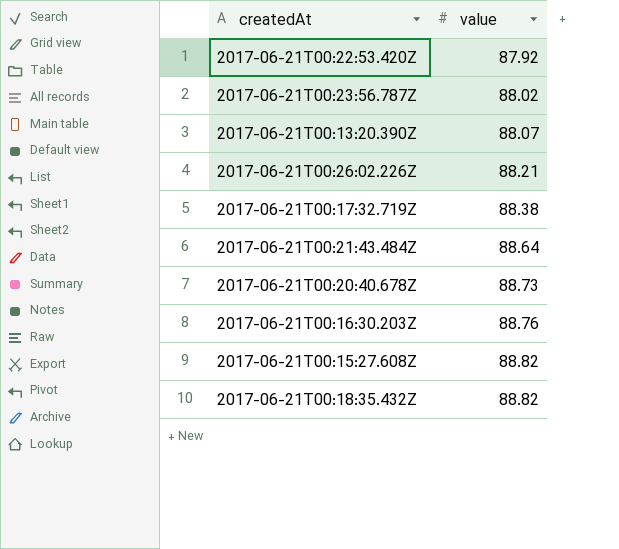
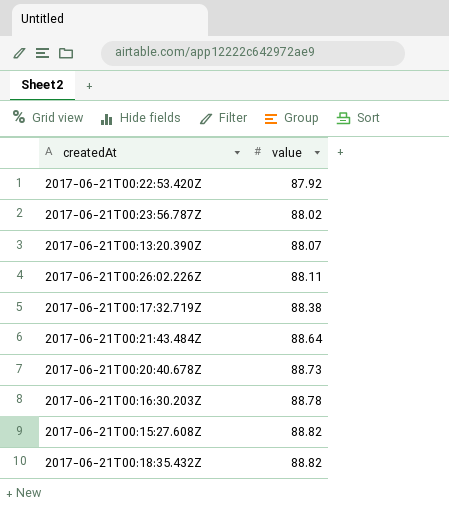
2017-06-21T00:26:02.226Z | value: 88.21 -> 88.11
2017-06-21T00:16:30.203Z | value: 88.76 -> 88.78

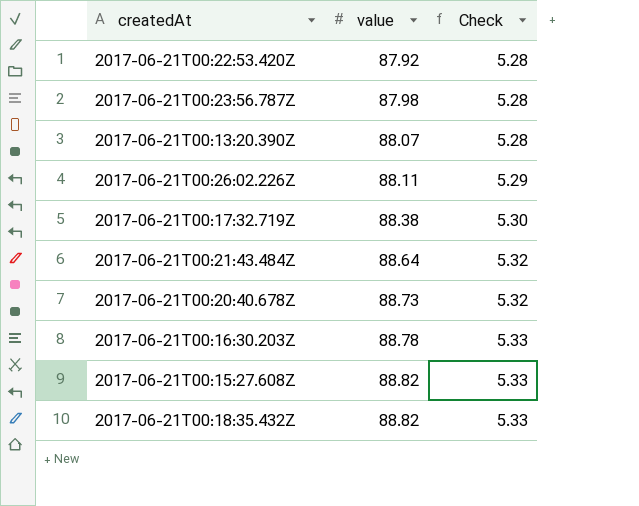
column Check | formula: none -> [value] * 0.06
2017-06-21T00:23:56.787Z | value: 88.02 -> 87.98

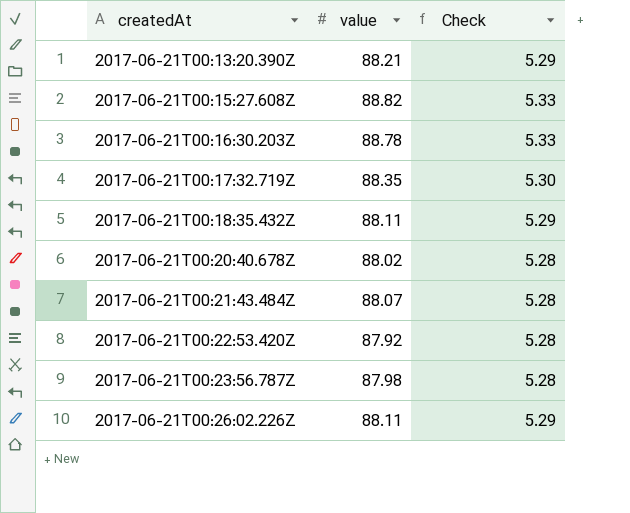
row order: value ascending -> createdAt ascending
2017-06-21T00:13:20.390Z | value: 88.07 -> 88.21
2017-06-21T00:13:20.390Z | Check: 5.28 -> 5.29
2017-06-21T00:17:32.719Z | value: 88.38 -> 88.35
2017-06-21T00:18:35.432Z | value: 88.82 -> 88.11
2017-06-21T00:18:35.432Z | Check: 5.33 -> 5.29
2017-06-21T00:20:40.678Z | value: 88.73 -> 88.02
2017-06-21T00:20:40.678Z | Check: 5.32 -> 5.28
2017-06-21T00:21:43.484Z | value: 88.64 -> 88.07
2017-06-21T00:21:43.484Z | Check: 5.32 -> 5.28

